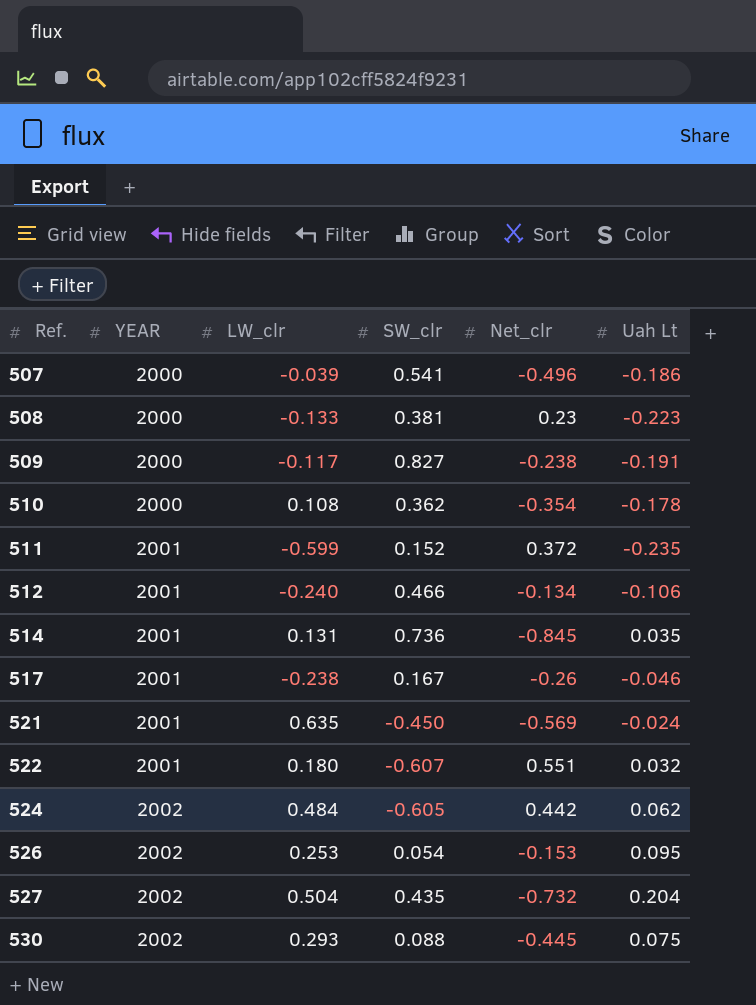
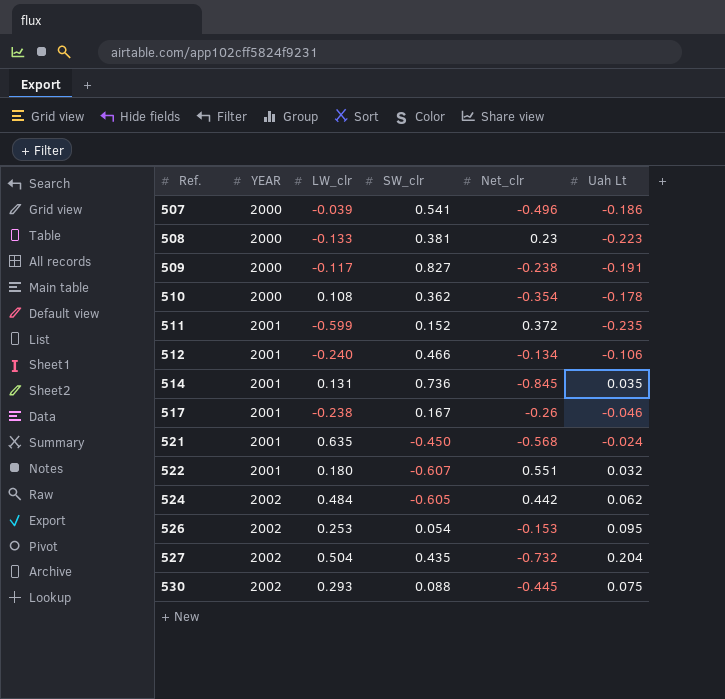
521 | Net_clr: -0.569 -> -0.568

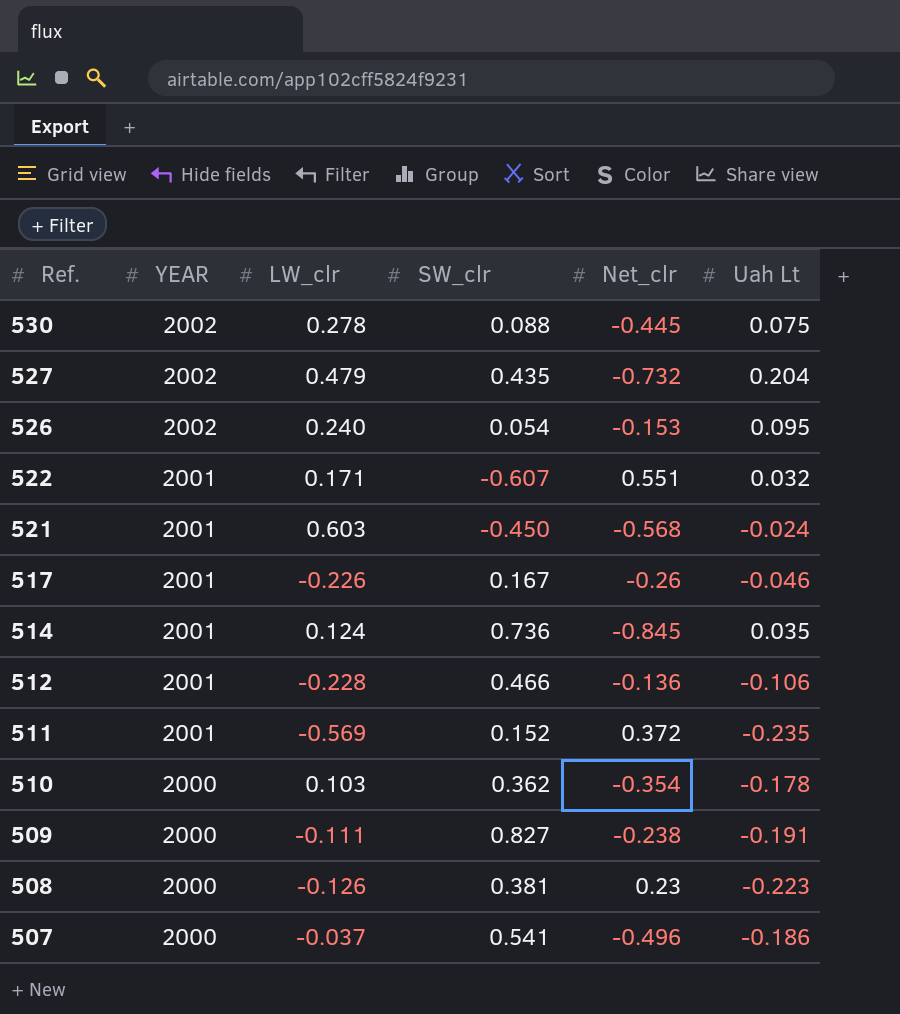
row order: Ref. ascending -> Ref. descending
row 524: 2002 | 0.484 | -0.605 | 0.442 | 0.062 -> none
530 | LW_clr: 0.293 -> 0.278
527 | LW_clr: 0.504 -> 0.479
526 | LW_clr: 0.253 -> 0.240
522 | LW_clr: 0.180 -> 0.171
521 | LW_clr: 0.635 -> 0.603
517 | LW_clr: -0.238 -> -0.226
514 | LW_clr: 0.131 -> 0.124
512 | LW_clr: -0.240 -> -0.228
512 | Net_clr: -0.134 -> -0.136
511 | LW_clr: -0.599 -> -0.569
510 | LW_clr: 0.108 -> 0.103
509 | LW_clr: -0.117 -> -0.111
508 | LW_clr: -0.133 -> -0.126
507 | LW_clr: -0.039 -> -0.037

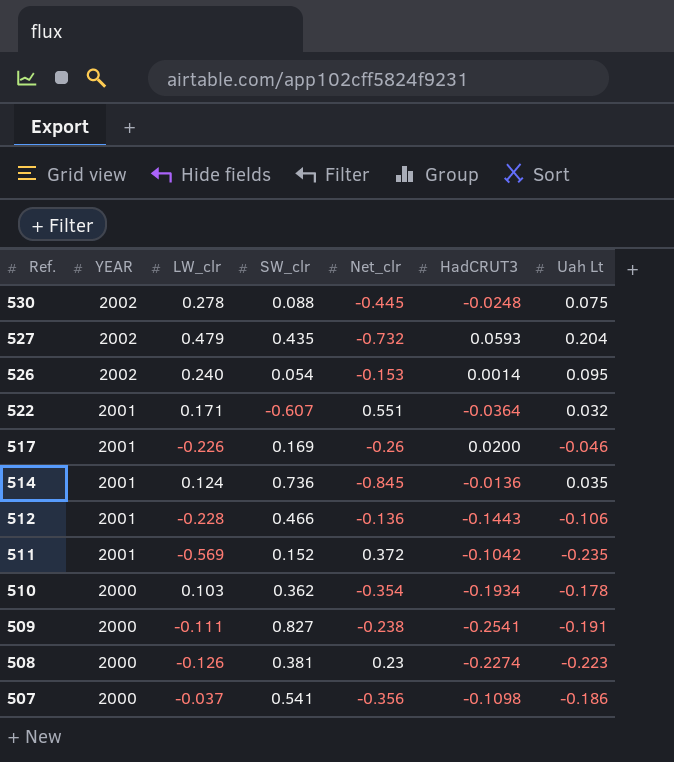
column HadCRUT3 | position: none -> 6
row 521: 2001 | 0.603 | -0.450 | -0.568 | -0.024 -> none
517 | SW_clr: 0.167 -> 0.169
507 | Net_clr: -0.496 -> -0.356

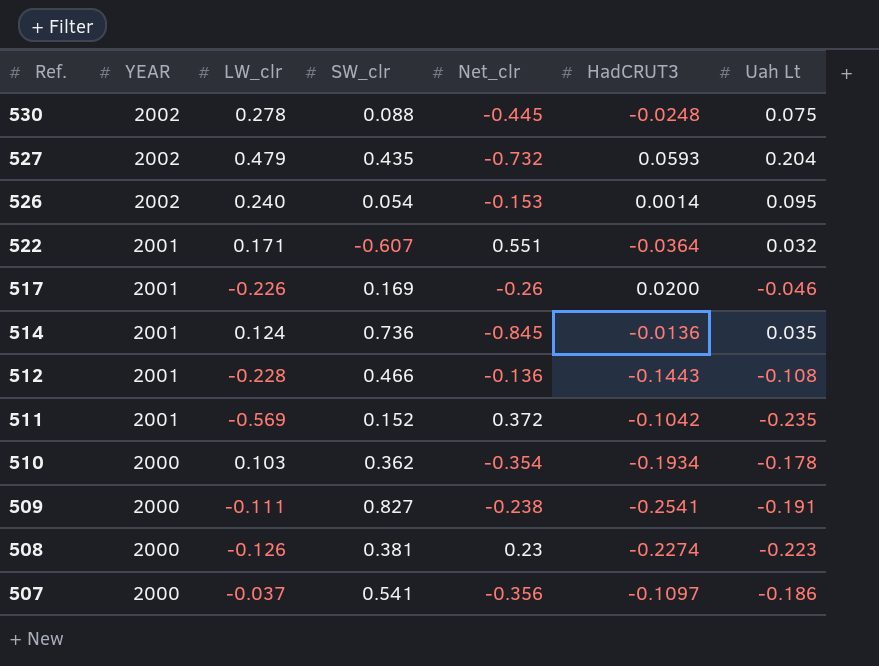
512 | Uah Lt: -0.106 -> -0.108
507 | HadCRUT3: -0.1098 -> -0.1097

